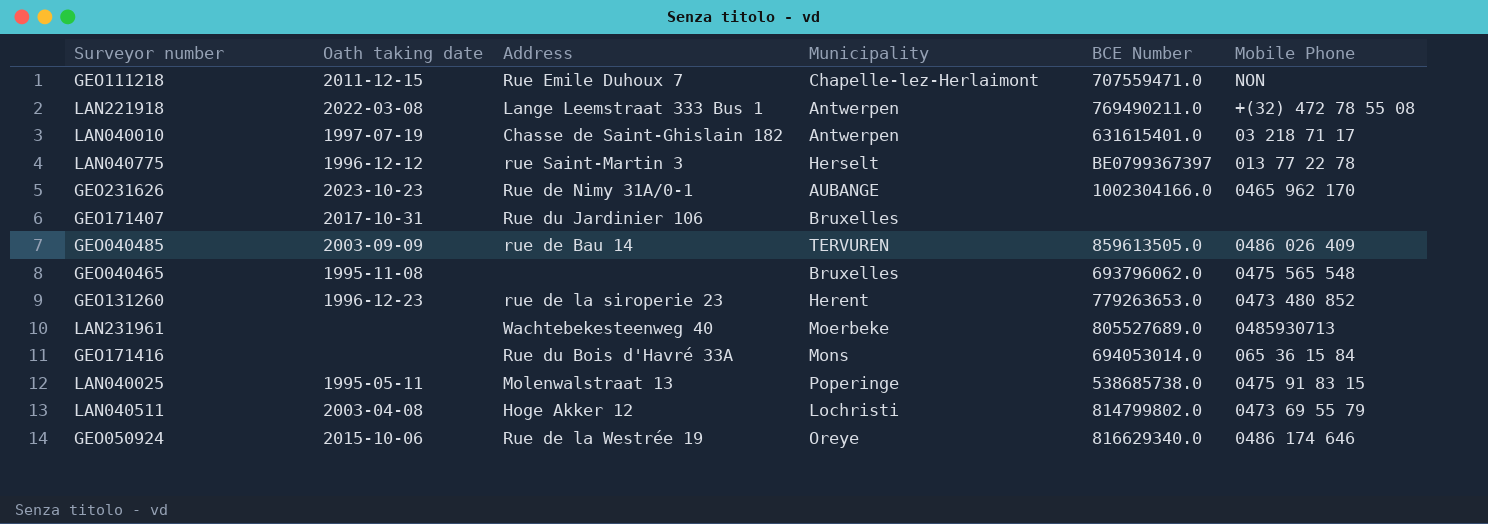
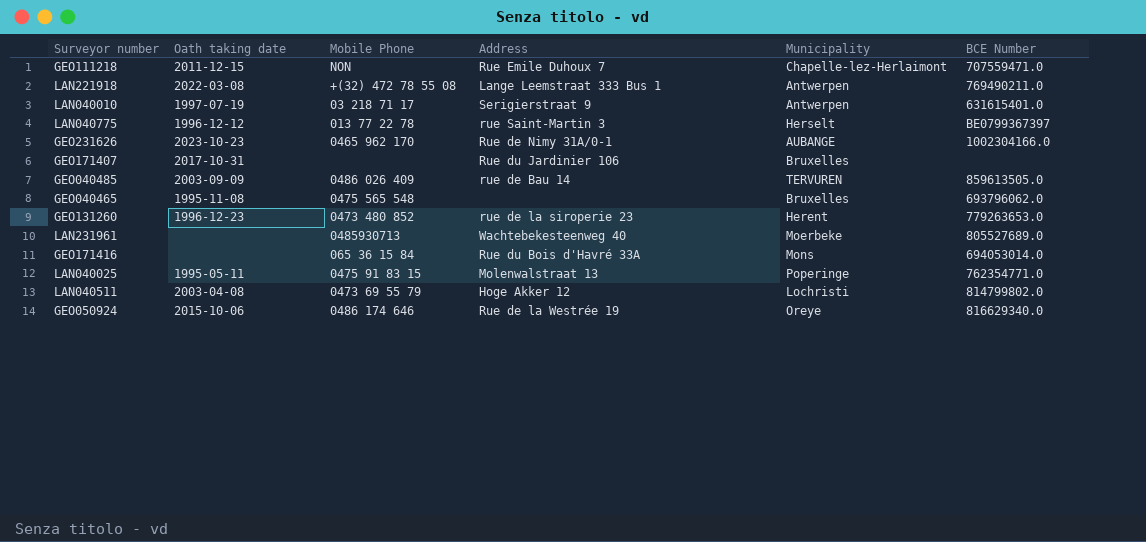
column Mobile Phone | position: 6 -> 3
LAN040010 | Address: Chasse de Saint-Ghislain 182 -> Serigierstraat 9
LAN040025 | BCE Number: 538685738.0 -> 762354771.0

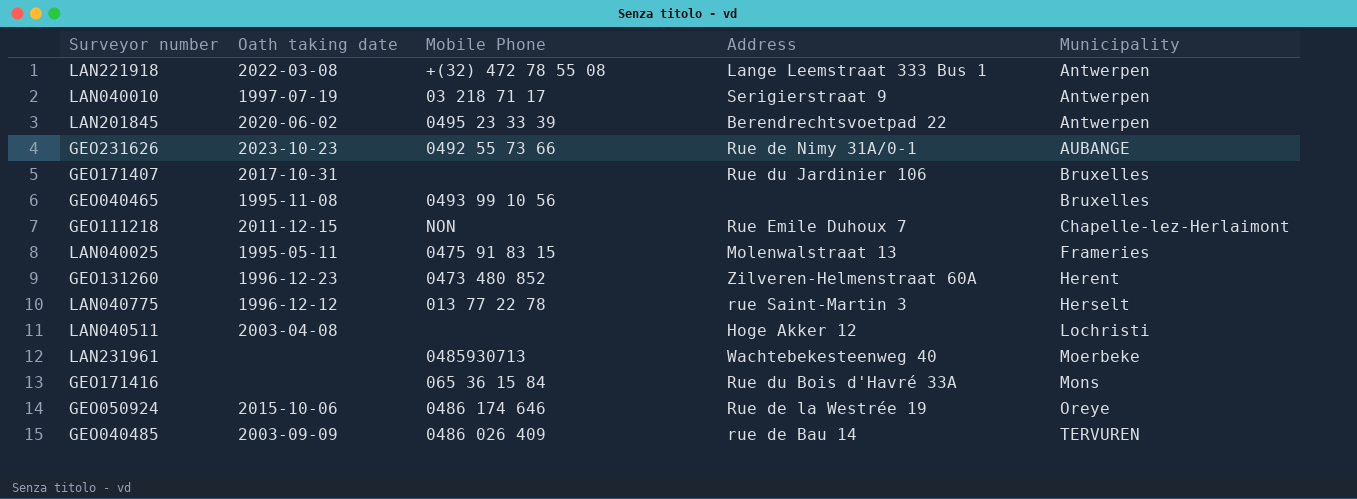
row order: none -> Municipality ascending
column BCE Number | position: 6 -> none
row LAN201845: none -> 2020-06-02 | 0495 23 33 39 | Berendrechtsvoetpad 22 | Antwerpen
GEO231626 | Mobile Phone: 0465 962 170 -> 0492 55 73 66
GEO040465 | Mobile Phone: 0475 565 548 -> 0493 99 10 56
LAN040025 | Municipality: Poperinge -> Frameries
GEO131260 | Address: rue de la siroperie 23 -> Zilveren-Helmenstraat 60A
LAN040511 | Mobile Phone: 0473 69 55 79 -> none

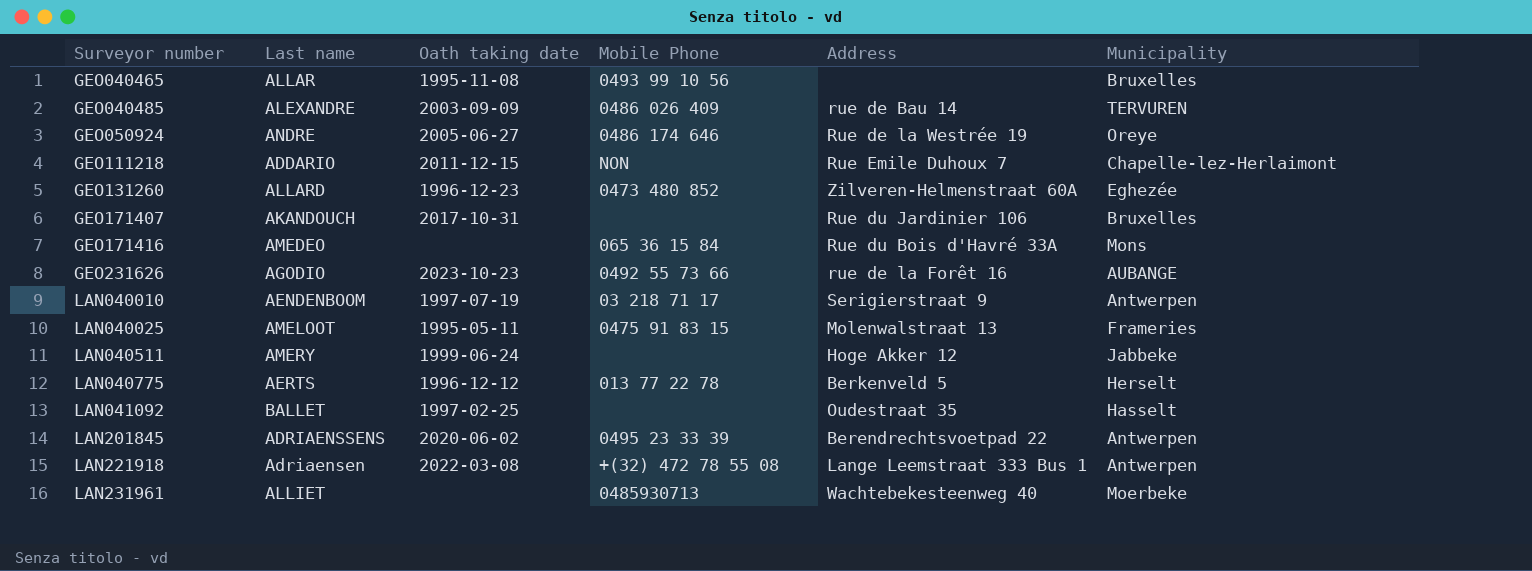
row order: Municipality ascending -> Surveyor number ascending
column Last name | position: none -> 2
GEO050924 | Oath taking date: 2015-10-06 -> 2005-06-27
GEO131260 | Municipality: Herent -> Eghezée
GEO231626 | Address: Rue de Nimy 31A/0-1 -> rue de la Forêt 16
LAN040511 | Oath taking date: 2003-04-08 -> 1999-06-24
LAN040511 | Municipality: Lochristi -> Jabbeke
LAN040775 | Address: rue Saint-Martin 3 -> Berkenveld 5
row LAN041092: none -> BALLET | 1997-02-25 | none | Oudestraat 35 | Hasselt

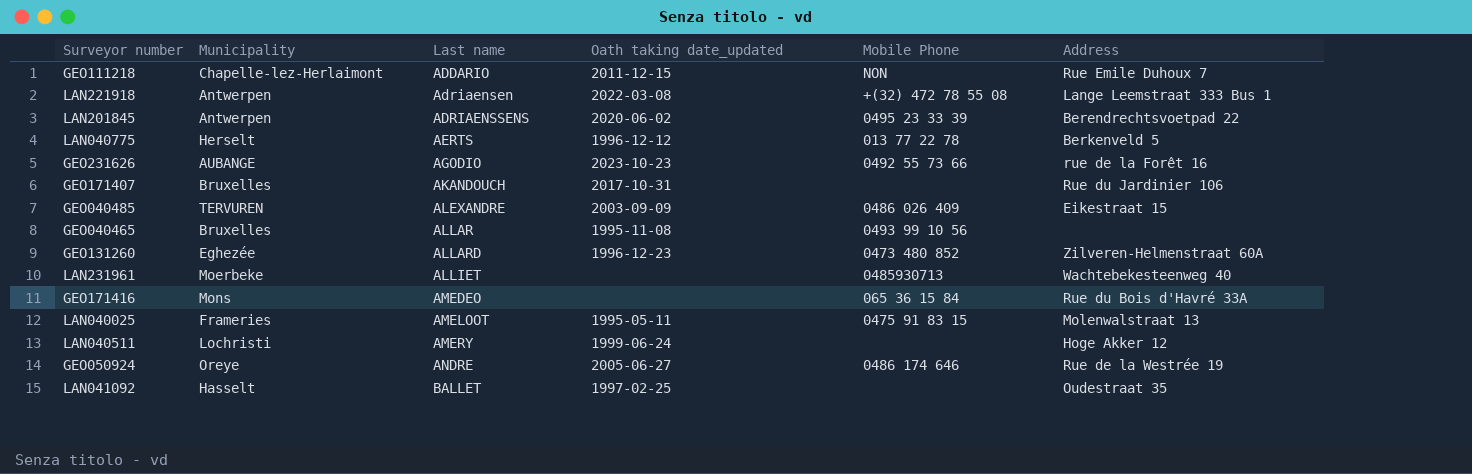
row order: Surveyor number ascending -> Last name ascending
column Municipality | position: 6 -> 2
column name: Oath taking date -> Oath taking date_updated
row LAN040010: AENDENBOOM | 1997-07-19 | 03 218 71 17 | Serigierstraat 9 | Antwerpen -> none
GEO040485 | Address: rue de Bau 14 -> Eikestraat 15
LAN040511 | Municipality: Jabbeke -> Lochristi

